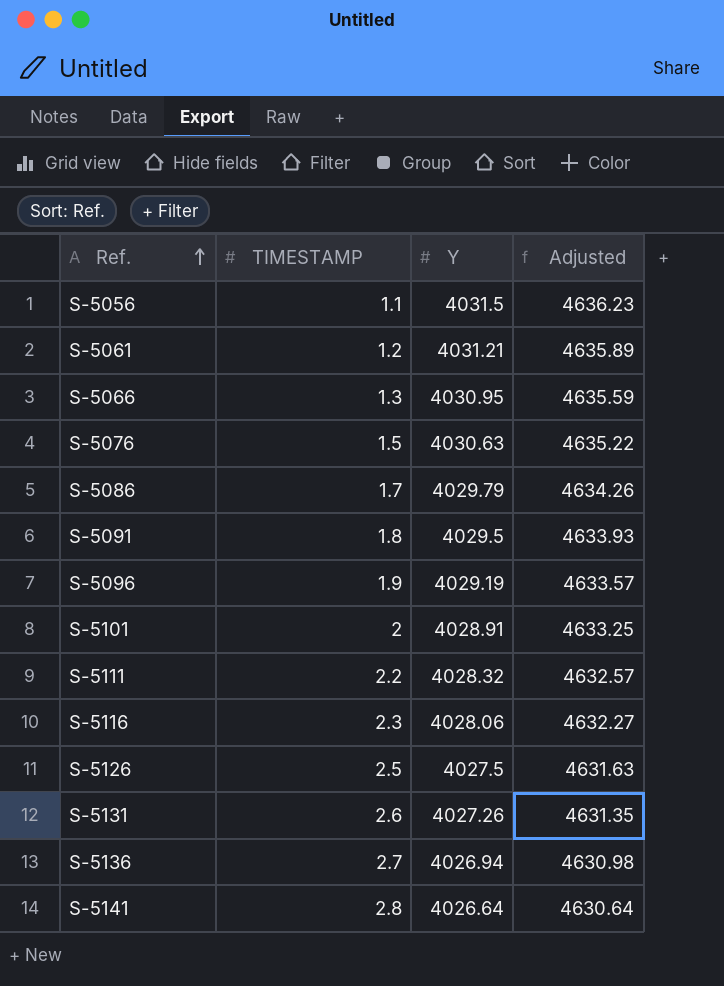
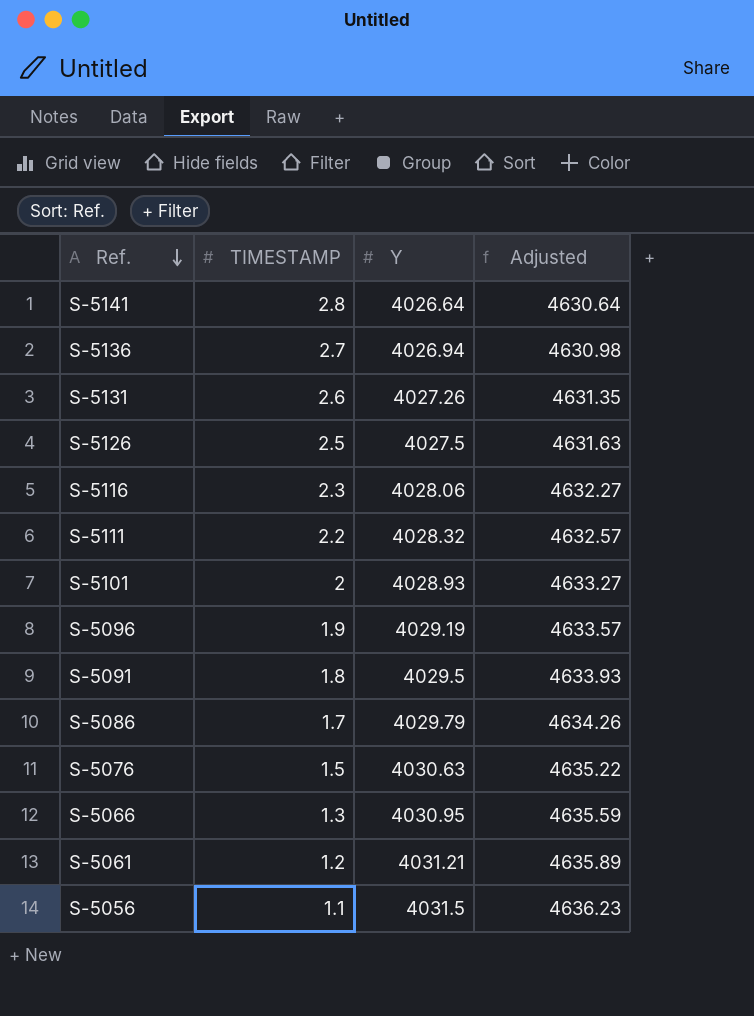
row order: Ref. ascending -> Ref. descending
S-5101 | Y: 4028.91 -> 4028.93
S-5101 | Adjusted: 4633.25 -> 4633.27

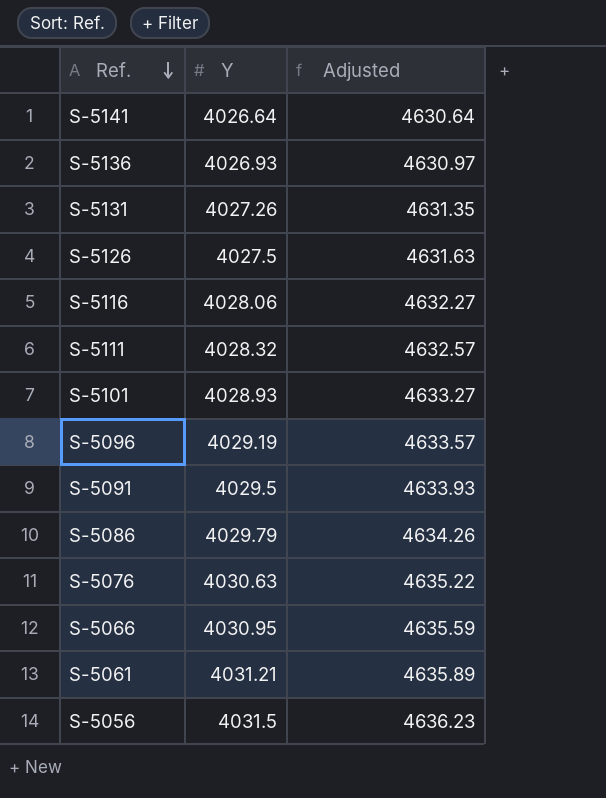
column TIMESTAMP | position: 2 -> none
S-5136 | Y: 4026.94 -> 4026.93
S-5136 | Adjusted: 4630.98 -> 4630.97

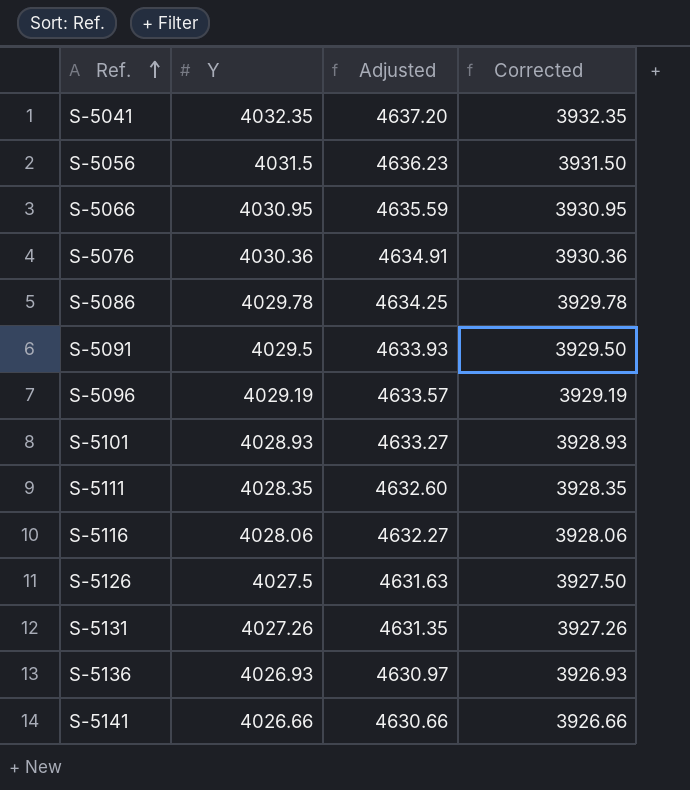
row order: Ref. descending -> Ref. ascending
column Corrected | formula: none -> [Y] - 100
row S-5061: 4031.21 | 4635.89 -> none
row S-5041: none -> 4032.35 | 4637.20 | 3932.35
S-5076 | Y: 4030.63 -> 4030.36
S-5076 | Adjusted: 4635.22 -> 4634.91
S-5086 | Y: 4029.79 -> 4029.78
S-5086 | Adjusted: 4634.26 -> 4634.25
S-5111 | Y: 4028.32 -> 4028.35
S-5111 | Adjusted: 4632.57 -> 4632.60
S-5141 | Y: 4026.64 -> 4026.66
S-5141 | Adjusted: 4630.64 -> 4630.66

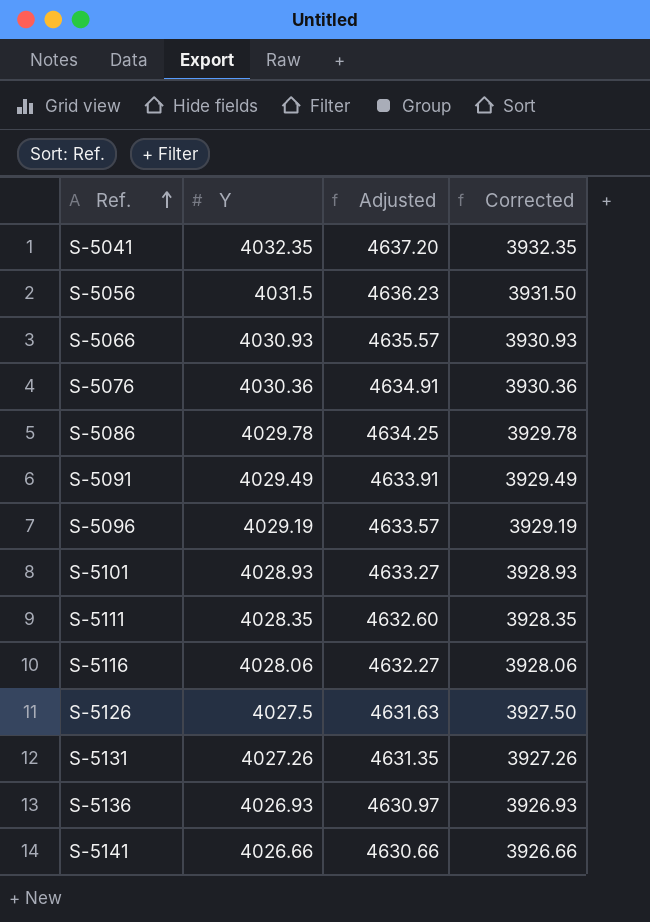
S-5066 | Y: 4030.95 -> 4030.93
S-5066 | Adjusted: 4635.59 -> 4635.57
S-5066 | Corrected: 3930.95 -> 3930.93
S-5091 | Y: 4029.5 -> 4029.49
S-5091 | Adjusted: 4633.93 -> 4633.91
S-5091 | Corrected: 3929.50 -> 3929.49

